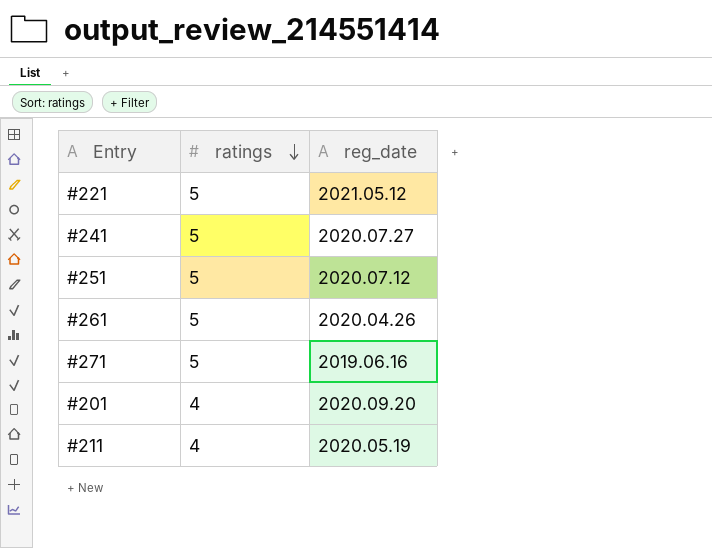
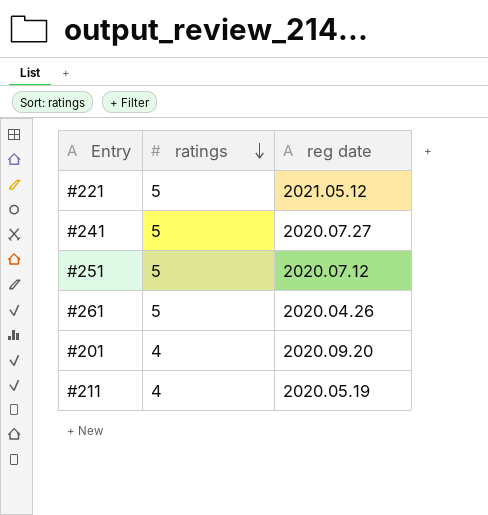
column name: reg_date -> reg date
row #271: 5 | 2019.06.16 -> none

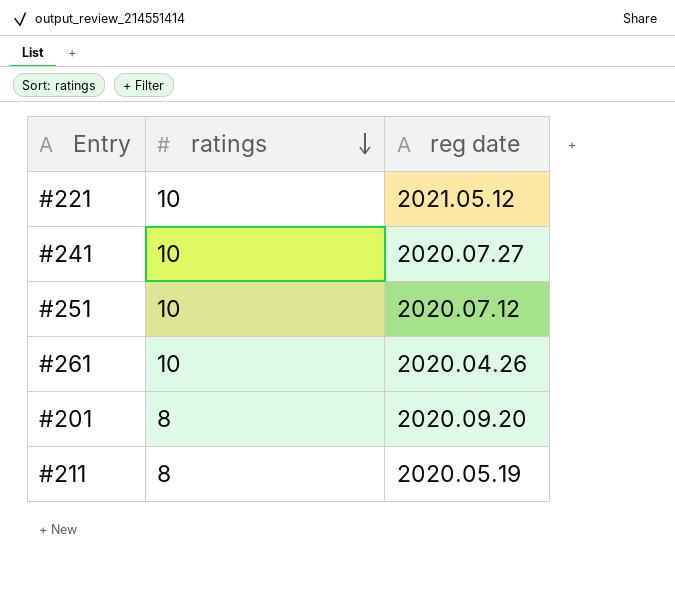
#221 | ratings: 5 -> 10
#241 | ratings: 5 -> 10
#251 | ratings: 5 -> 10
#261 | ratings: 5 -> 10
#201 | ratings: 4 -> 8
#211 | ratings: 4 -> 8

